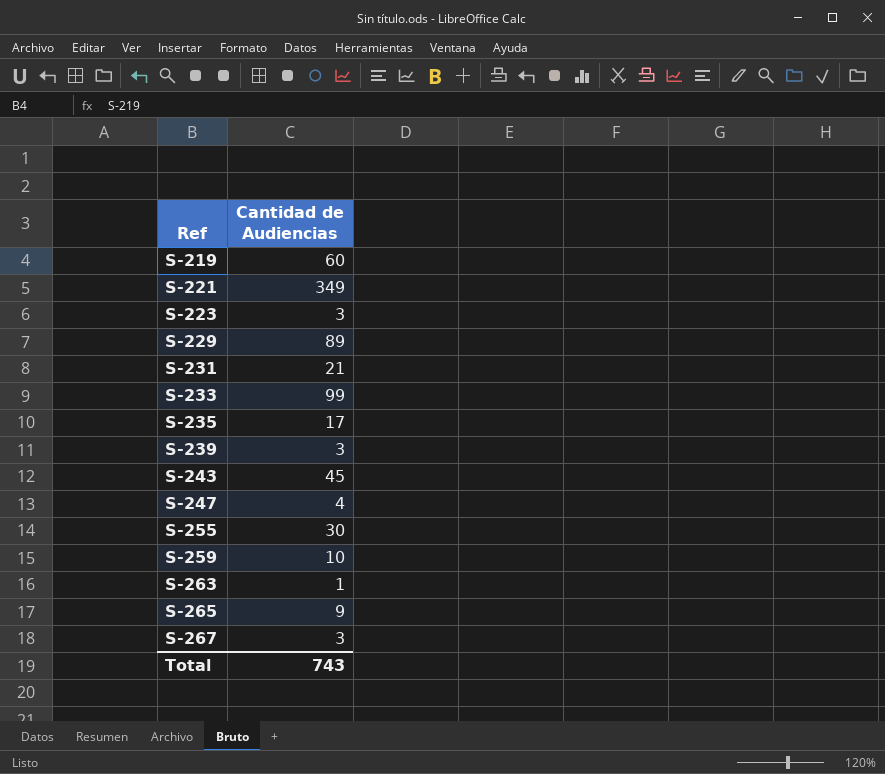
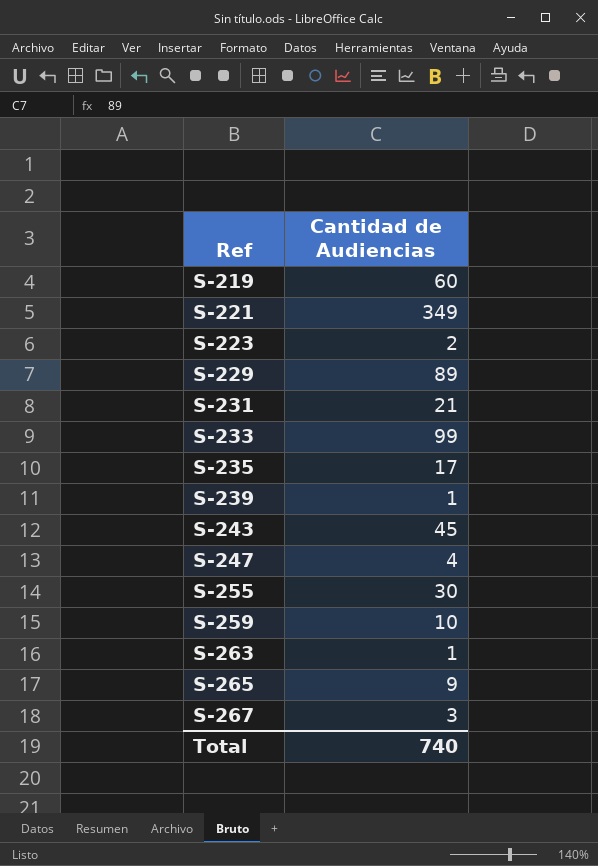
S-223 | Cantidad de Audiencias: 3 -> 2
S-239 | Cantidad de Audiencias: 3 -> 1
Total | Cantidad de Audiencias: 743 -> 740

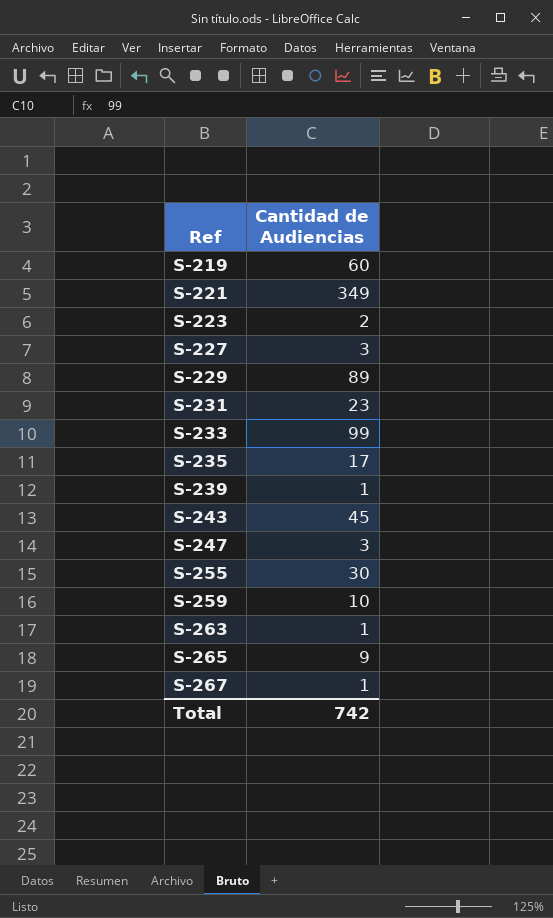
row S-227: none -> 3
S-231 | Cantidad de Audiencias: 21 -> 23
S-247 | Cantidad de Audiencias: 4 -> 3
S-267 | Cantidad de Audiencias: 3 -> 1
Total | Cantidad de Audiencias: 740 -> 742

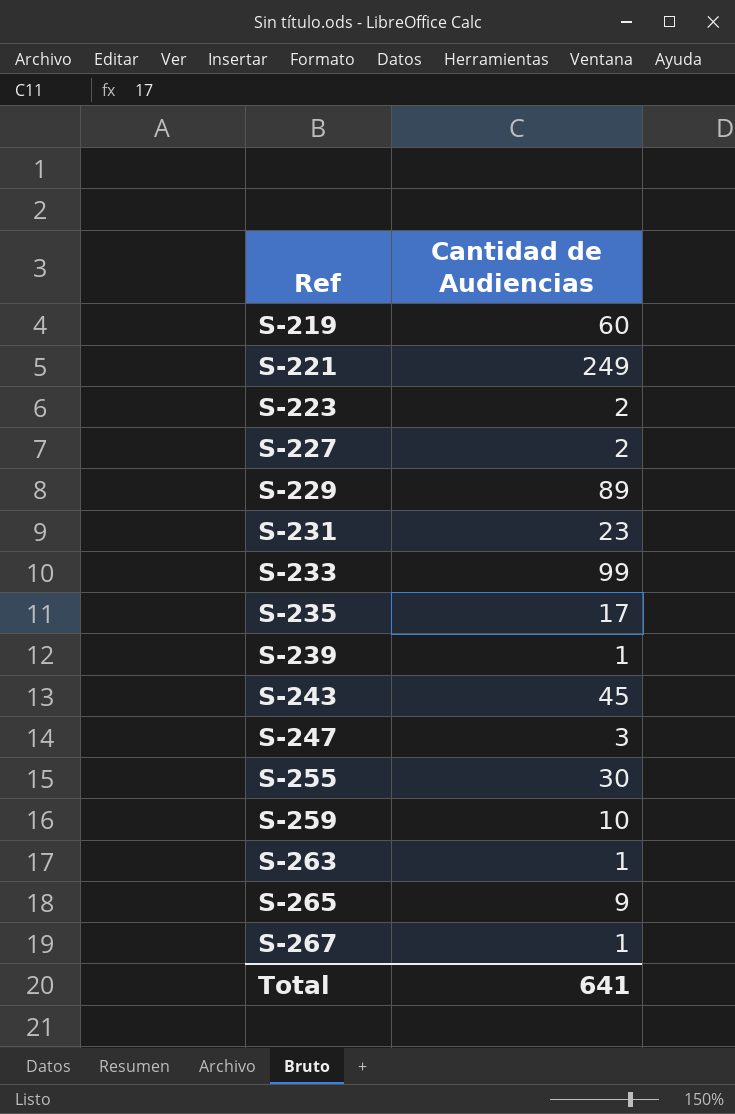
S-221 | Cantidad de Audiencias: 349 -> 249
S-227 | Cantidad de Audiencias: 3 -> 2
Total | Cantidad de Audiencias: 742 -> 641

